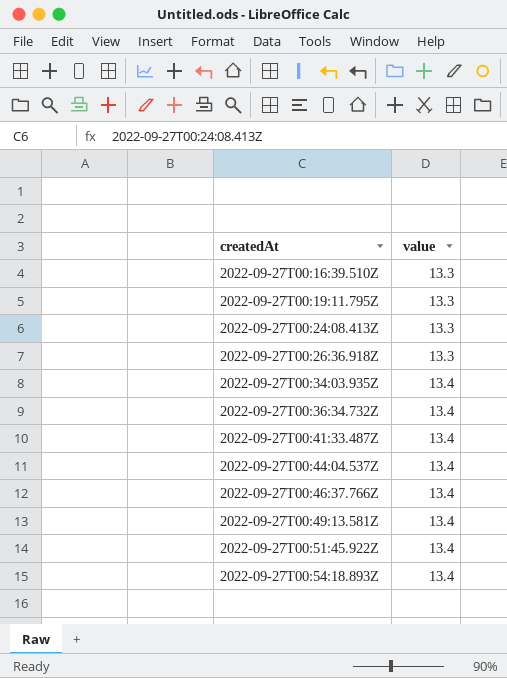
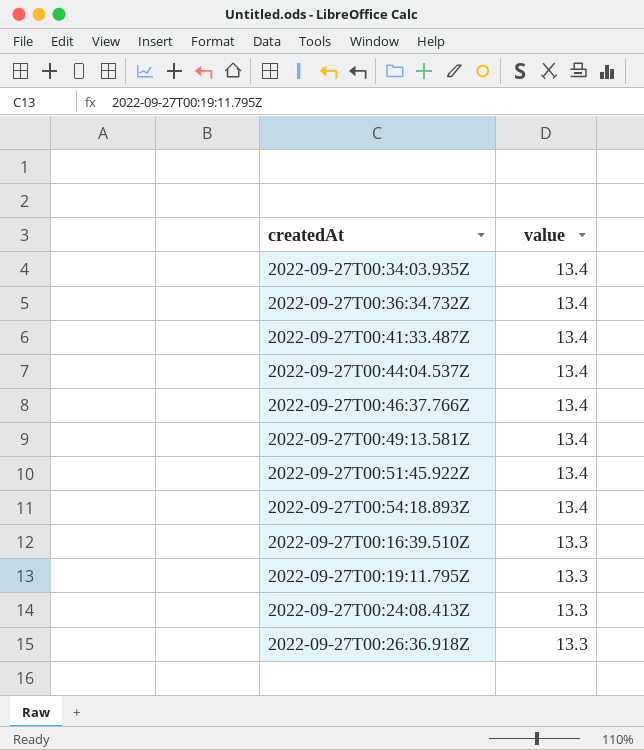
row order: createdAt ascending -> value descending

